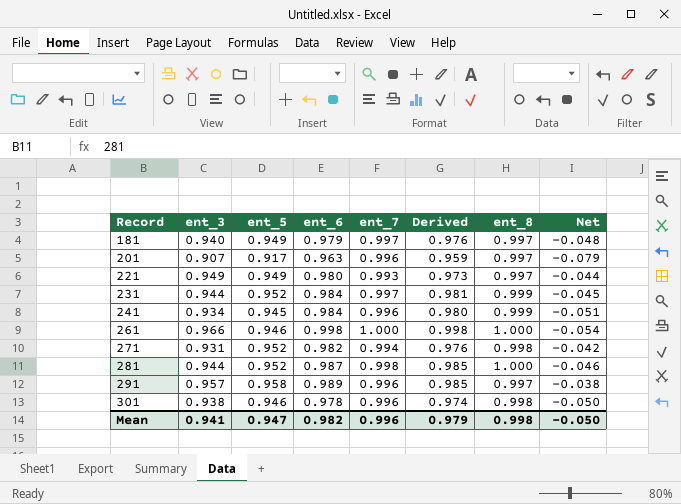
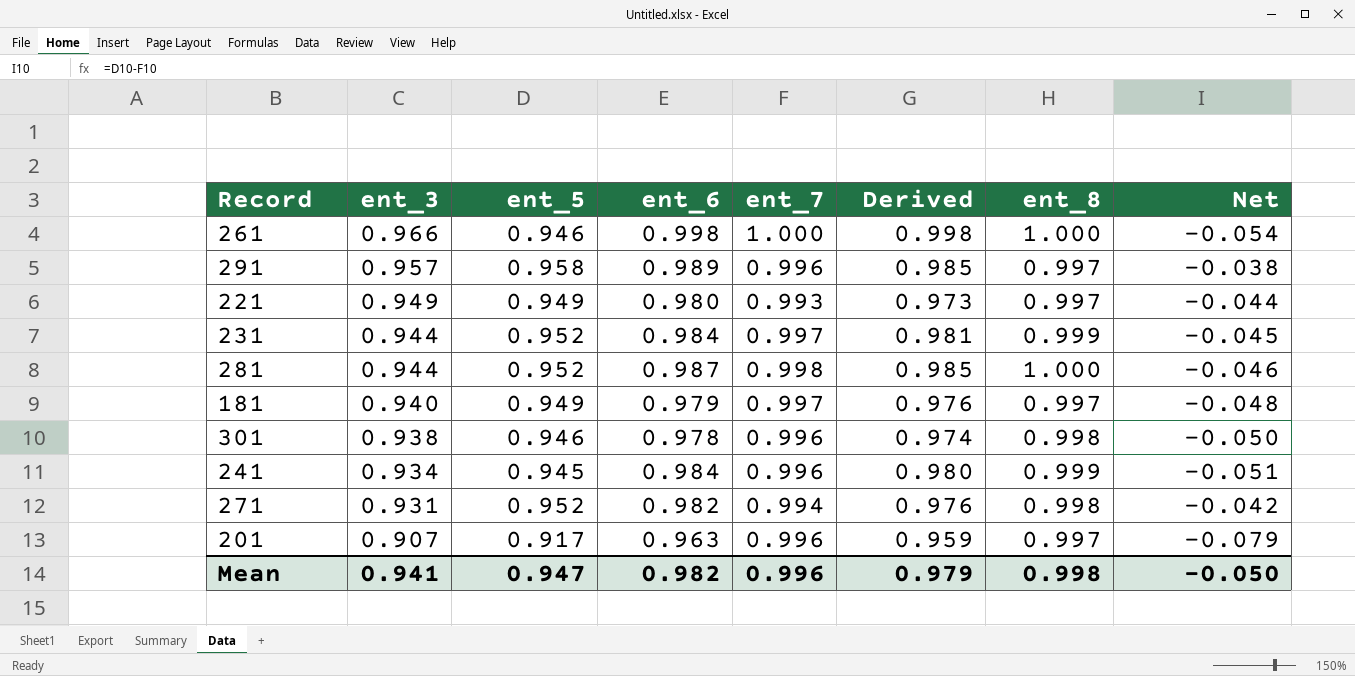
row order: Record ascending -> ent_3 descending

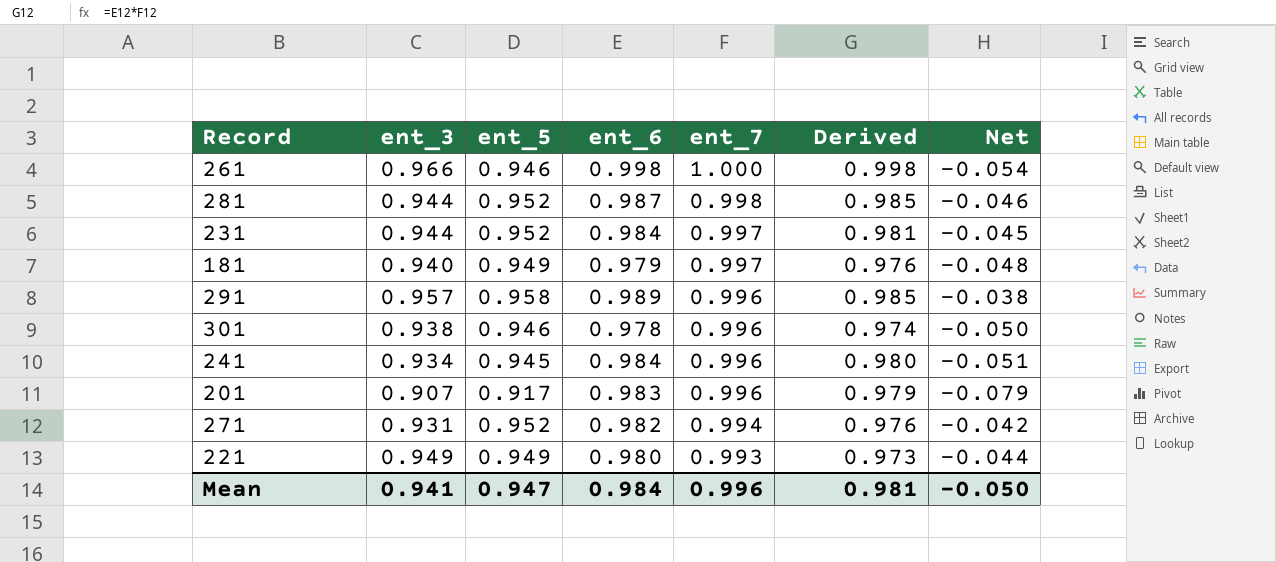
row order: ent_3 descending -> ent_7 descending
column ent_8 | position: 7 -> none
201 | ent_6: 0.963 -> 0.983
201 | Derived: 0.959 -> 0.979
Mean | ent_6: 0.982 -> 0.984
Mean | Derived: 0.979 -> 0.981

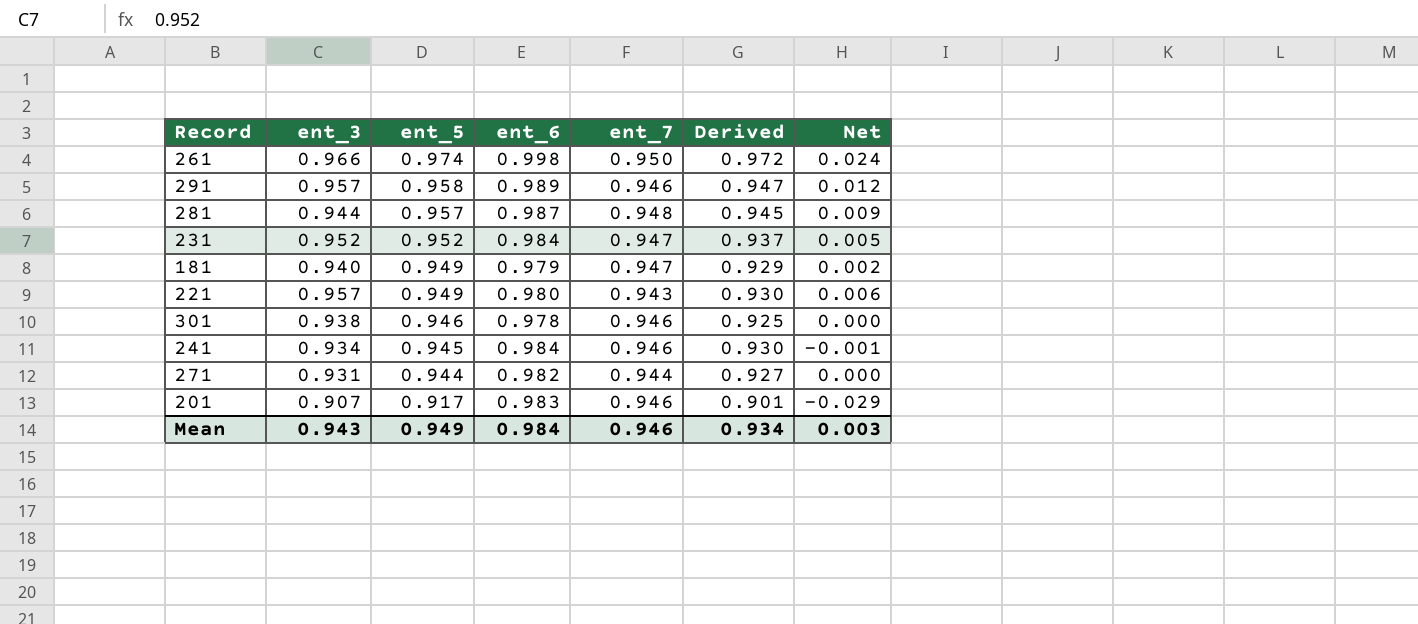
row order: ent_7 descending -> ent_5 descending
column Derived | formula: [ent_6] * [ent_7] -> [ent_5] * [ent_6]
261 | ent_5: 0.946 -> 0.974
261 | ent_7: 1.000 -> 0.950
261 | Net: -0.054 -> 0.024
291 | ent_7: 0.996 -> 0.946
291 | Net: -0.038 -> 0.012
281 | ent_5: 0.952 -> 0.957
281 | ent_7: 0.998 -> 0.948
281 | Net: -0.046 -> 0.009
231 | ent_3: 0.944 -> 0.952
231 | ent_7: 0.997 -> 0.947
231 | Net: -0.045 -> 0.005
181 | ent_7: 0.997 -> 0.947
181 | Net: -0.048 -> 0.002
221 | ent_3: 0.949 -> 0.957
221 | ent_7: 0.993 -> 0.943
221 | Net: -0.044 -> 0.006
301 | ent_7: 0.996 -> 0.946
301 | Net: -0.050 -> 0.000
241 | ent_7: 0.996 -> 0.946
241 | Net: -0.051 -> -0.001
271 | ent_5: 0.952 -> 0.944
271 | ent_7: 0.994 -> 0.944
271 | Net: -0.042 -> 0.000
201 | ent_7: 0.996 -> 0.946
201 | Net: -0.079 -> -0.029
Mean | ent_3: 0.941 -> 0.943
Mean | ent_5: 0.947 -> 0.949
Mean | ent_7: 0.996 -> 0.946
Mean | Derived: 0.981 -> 0.934
Mean | Net: -0.050 -> 0.003

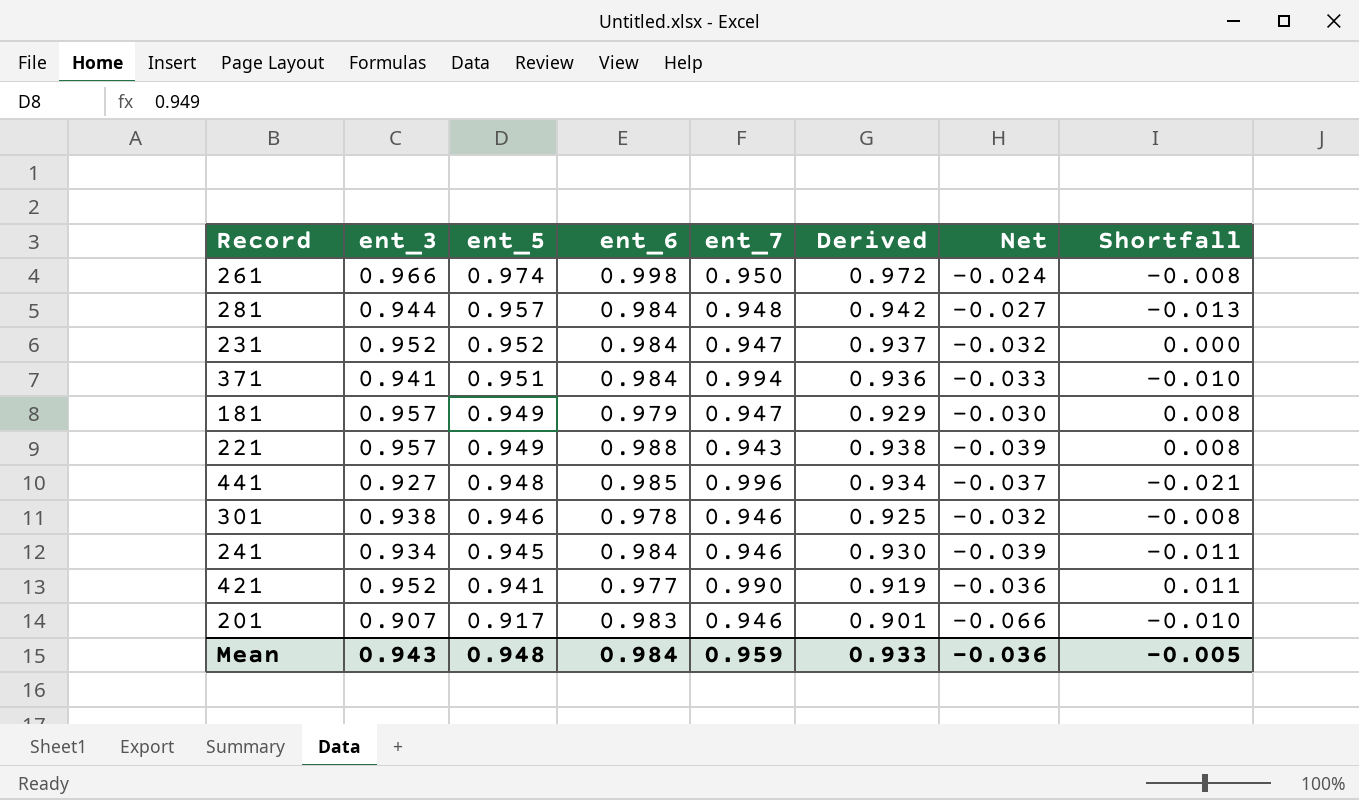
column Net | formula: [ent_5] - [ent_7] -> [ent_5] - [ent_6]
column Shortfall | formula: none -> [ent_3] - [ent_5]
row 291: 0.957 | 0.958 | 0.989 | 0.946 | 0.947 | 0.012 -> none
row 271: 0.931 | 0.944 | 0.982 | 0.944 | 0.927 | 0.000 -> none
281 | ent_6: 0.987 -> 0.984
281 | Derived: 0.945 -> 0.942
row 371: none -> 0.941 | 0.951 | 0.984 | 0.994 | 0.936 | -0.033 | -0.010
181 | ent_3: 0.940 -> 0.957
221 | ent_6: 0.980 -> 0.988
221 | Derived: 0.930 -> 0.938
row 441: none -> 0.927 | 0.948 | 0.985 | 0.996 | 0.934 | -0.037 | -0.021
row 421: none -> 0.952 | 0.941 | 0.977 | 0.990 | 0.919 | -0.036 | 0.011
Mean | ent_5: 0.949 -> 0.948
Mean | ent_7: 0.946 -> 0.959
Mean | Derived: 0.934 -> 0.933
Mean | Net: 0.003 -> -0.036

